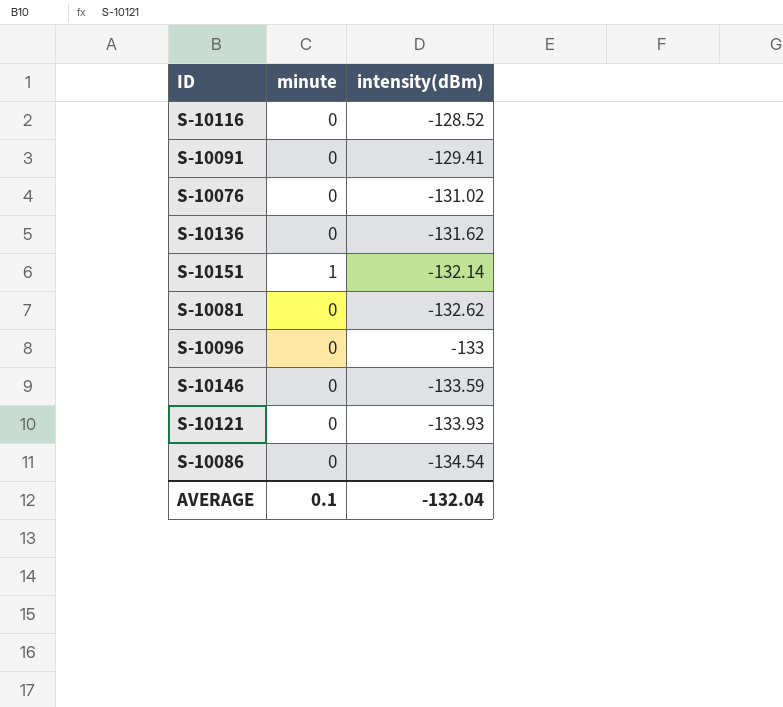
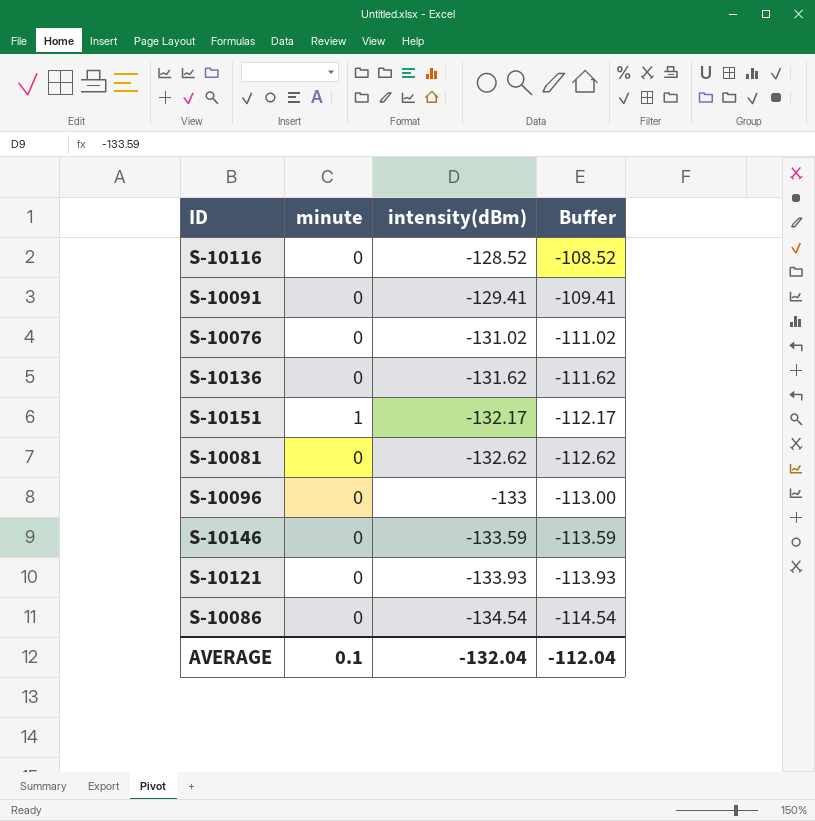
column Buffer | formula: none -> [intensity(dBm)] + 20
S-10151 | intensity(dBm): -132.14 -> -132.17

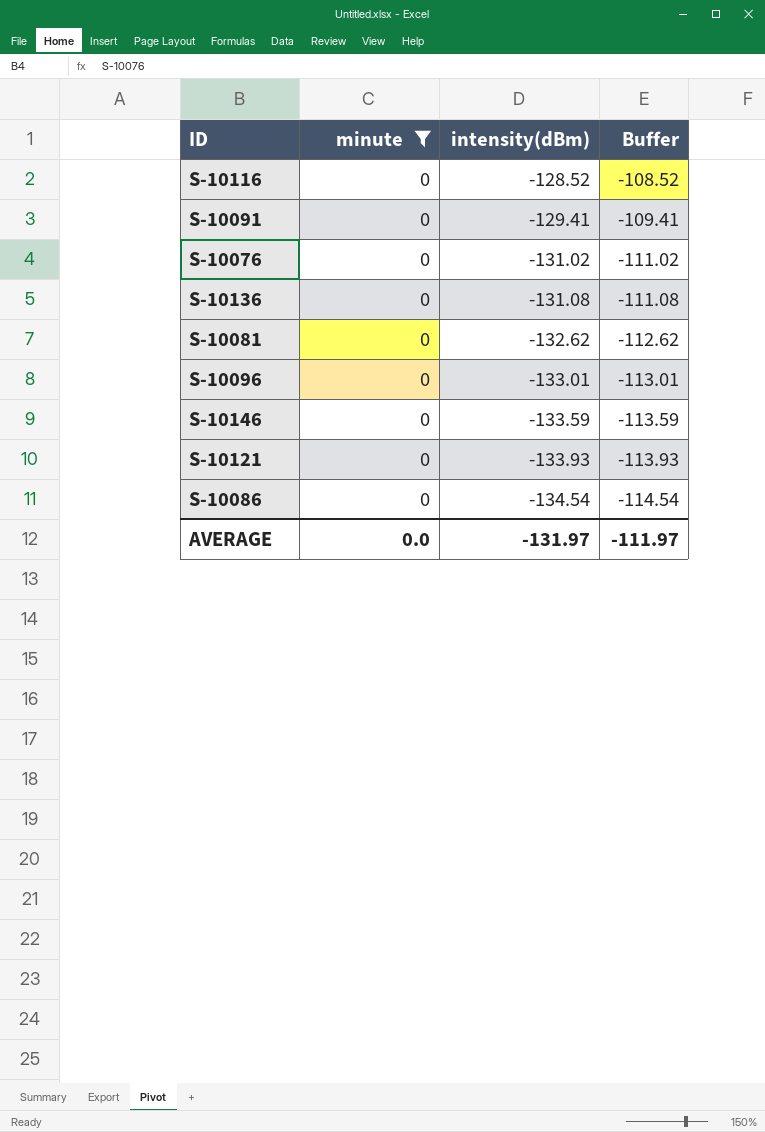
filter: none -> minute = 0
S-10136 | intensity(dBm): -131.62 -> -131.08
S-10136 | Buffer: -111.62 -> -111.08
S-10096 | intensity(dBm): -133 -> -133.01
S-10096 | Buffer: -113.00 -> -113.01
AVERAGE | minute: 0.1 -> 0.0
AVERAGE | intensity(dBm): -132.04 -> -131.97
AVERAGE | Buffer: -112.04 -> -111.97

